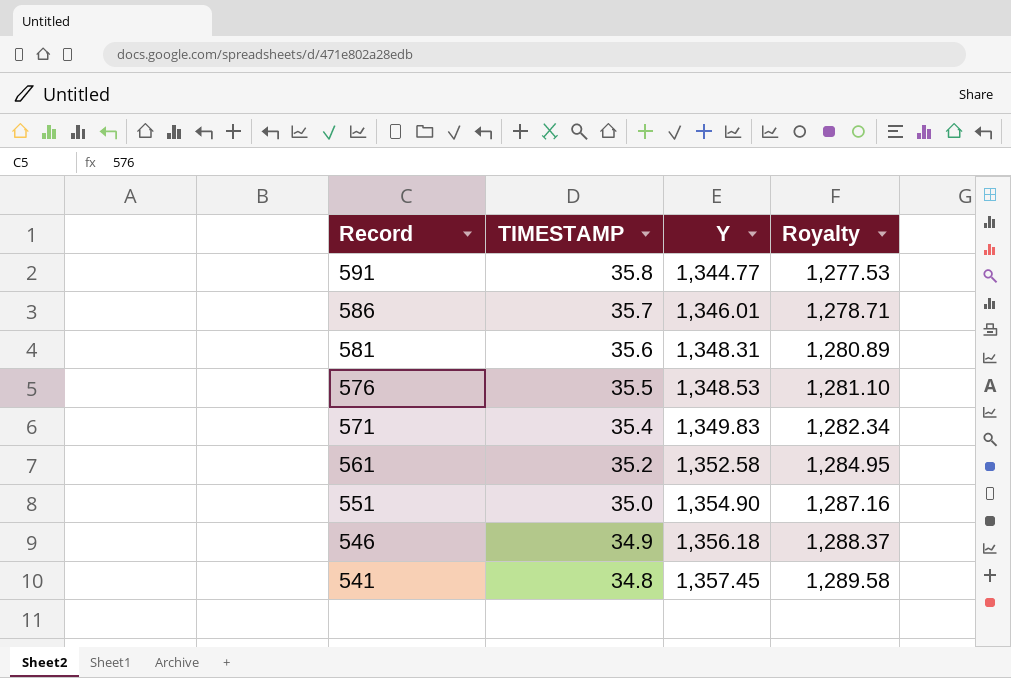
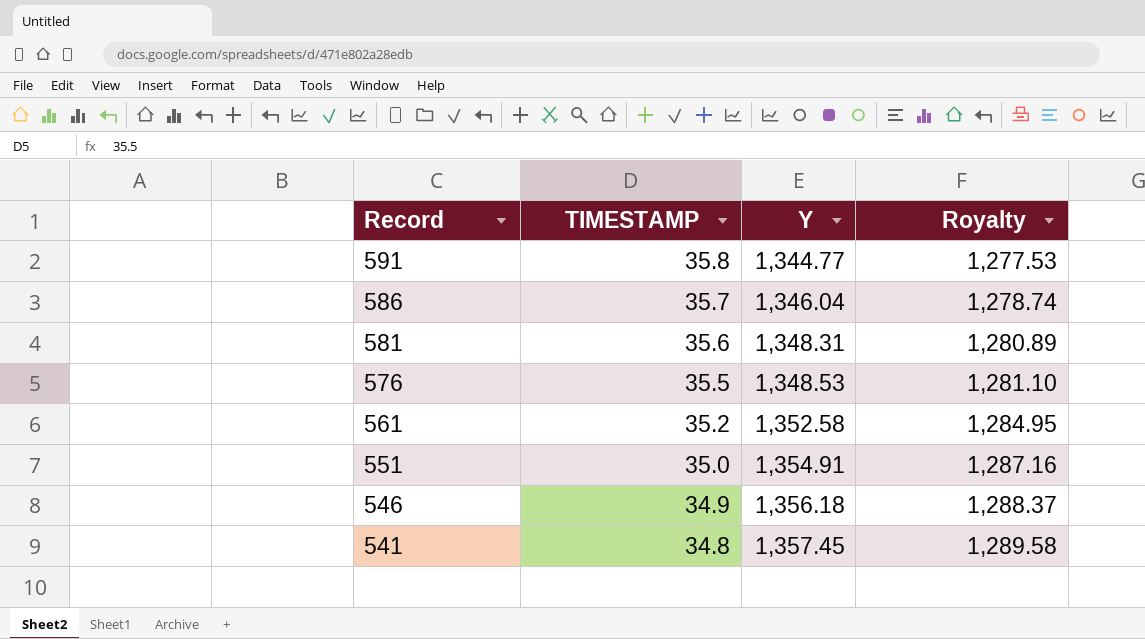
row 571: 35.4 | 1,349.83 | 1,282.34 -> none
586 | Y: 1,346.01 -> 1,346.04
586 | Royalty: 1,278.71 -> 1,278.74
551 | Y: 1,354.90 -> 1,354.91

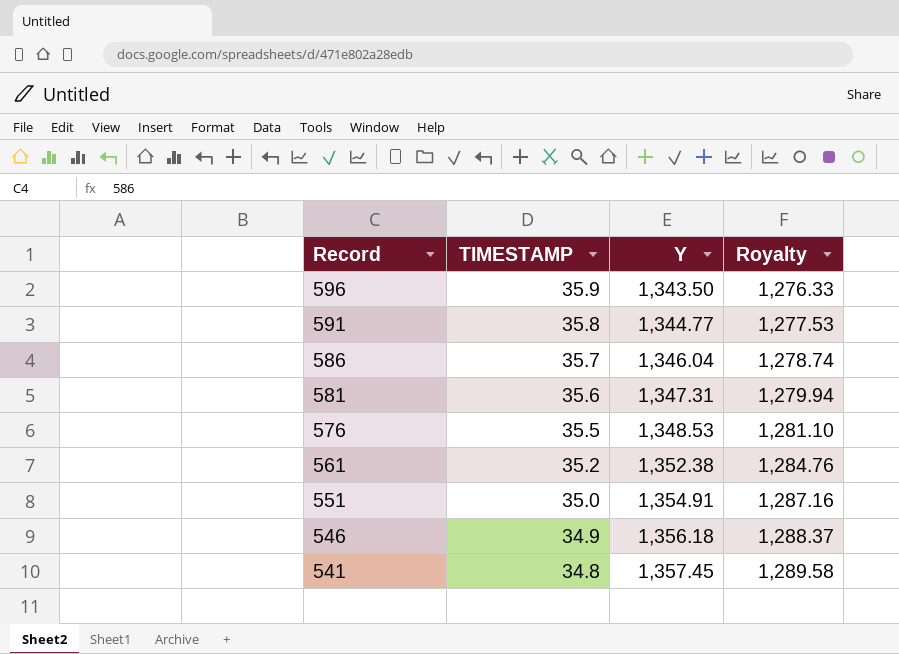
row 596: none -> 35.9 | 1,343.50 | 1,276.33
581 | Y: 1,348.31 -> 1,347.31
581 | Royalty: 1,280.89 -> 1,279.94
561 | Y: 1,352.58 -> 1,352.38
561 | Royalty: 1,284.95 -> 1,284.76

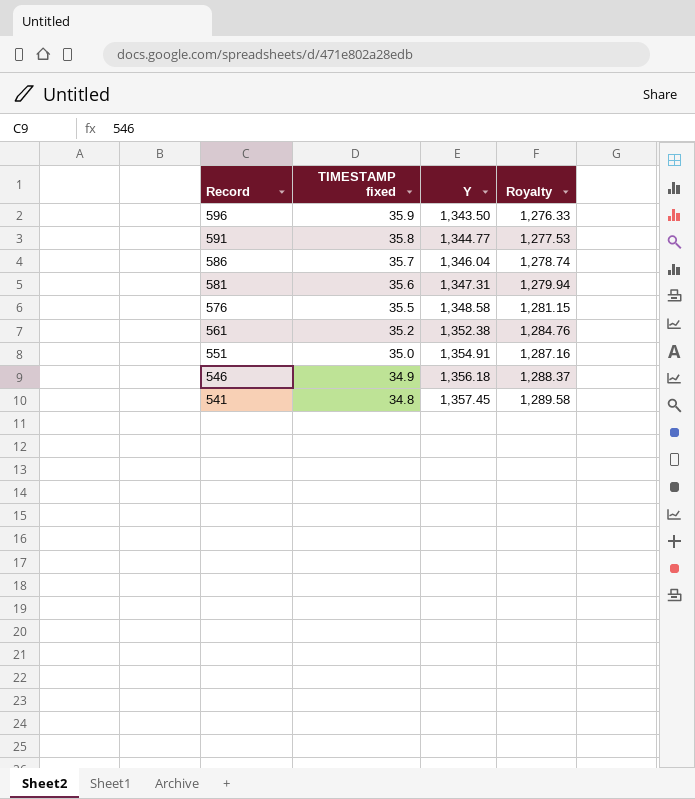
column name: TIMESTAMP -> TIMESTAMP fixed
576 | Y: 1,348.53 -> 1,348.58
576 | Royalty: 1,281.10 -> 1,281.15

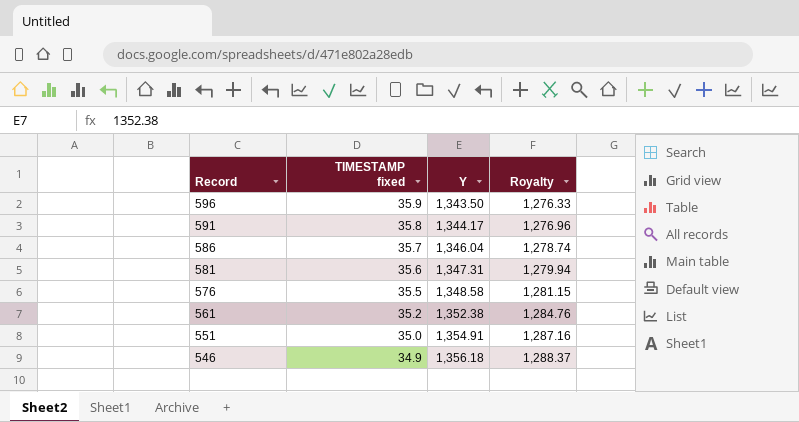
row 541: 34.8 | 1,357.45 | 1,289.58 -> none
591 | Y: 1,344.77 -> 1,344.17
591 | Royalty: 1,277.53 -> 1,276.96

